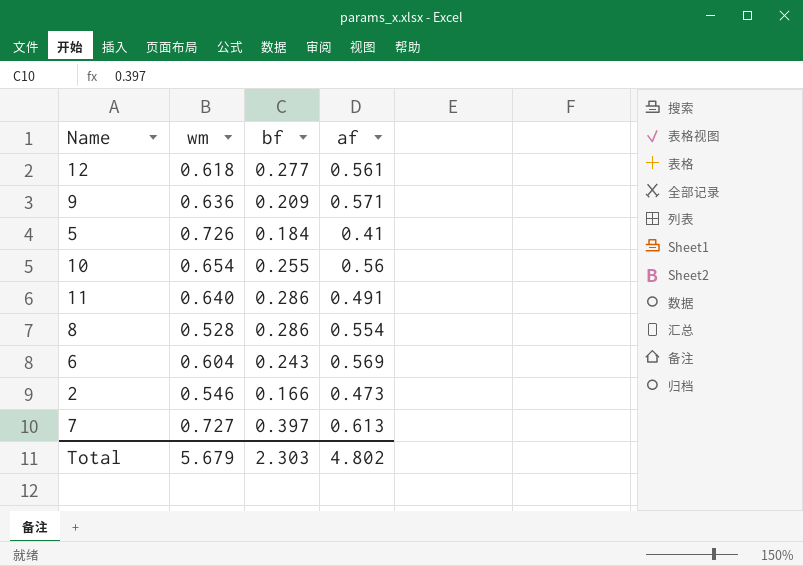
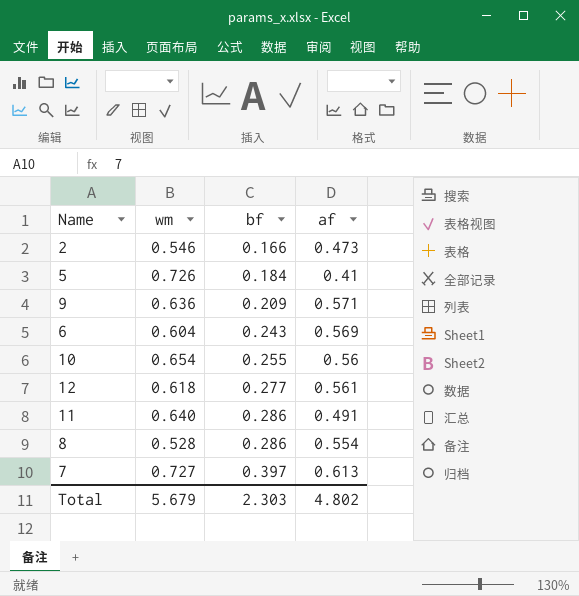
row order: none -> bf ascending

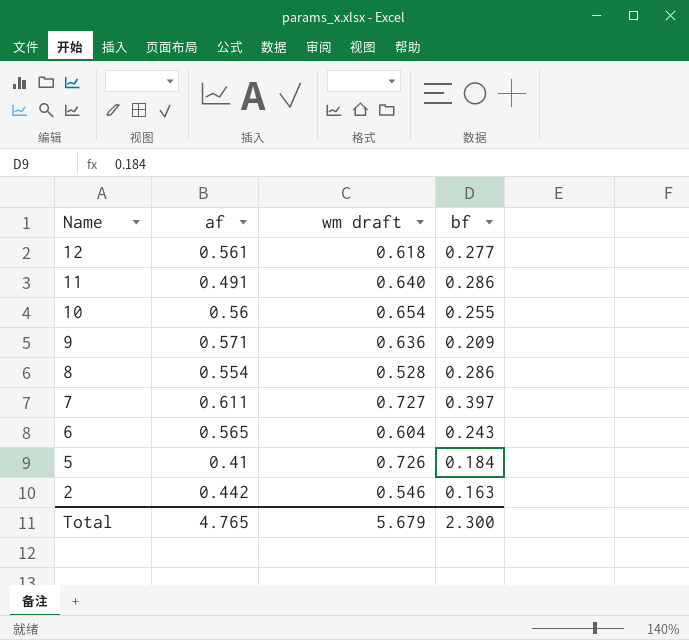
row order: bf ascending -> Name descending
column af | position: 4 -> 2
column name: wm -> wm draft
7 | af: 0.613 -> 0.611
6 | af: 0.569 -> 0.565
2 | af: 0.473 -> 0.442
2 | bf: 0.166 -> 0.163
Total | af: 4.802 -> 4.765
Total | bf: 2.303 -> 2.300

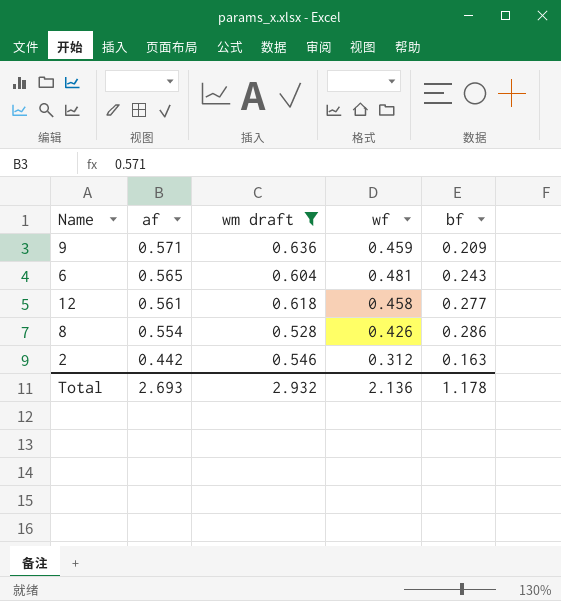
filter: none -> wm draft <= 0.636
row order: Name descending -> af descending
column wf | position: none -> 4
Total | af: 4.765 -> 2.693
Total | wm draft: 5.679 -> 2.932
Total | bf: 2.300 -> 1.178

